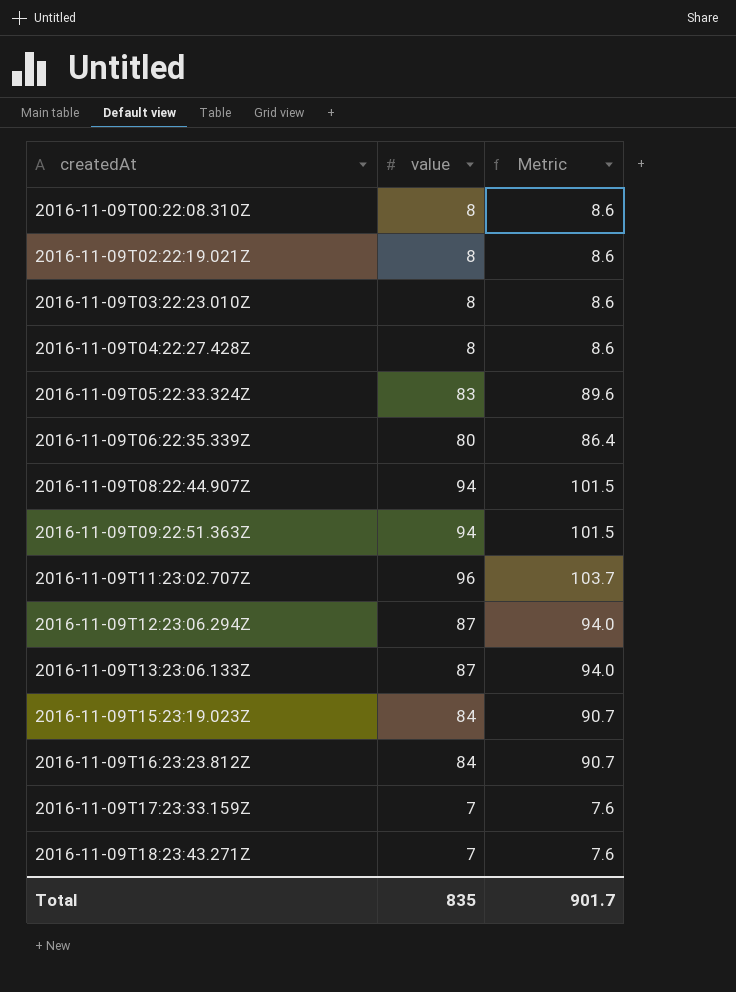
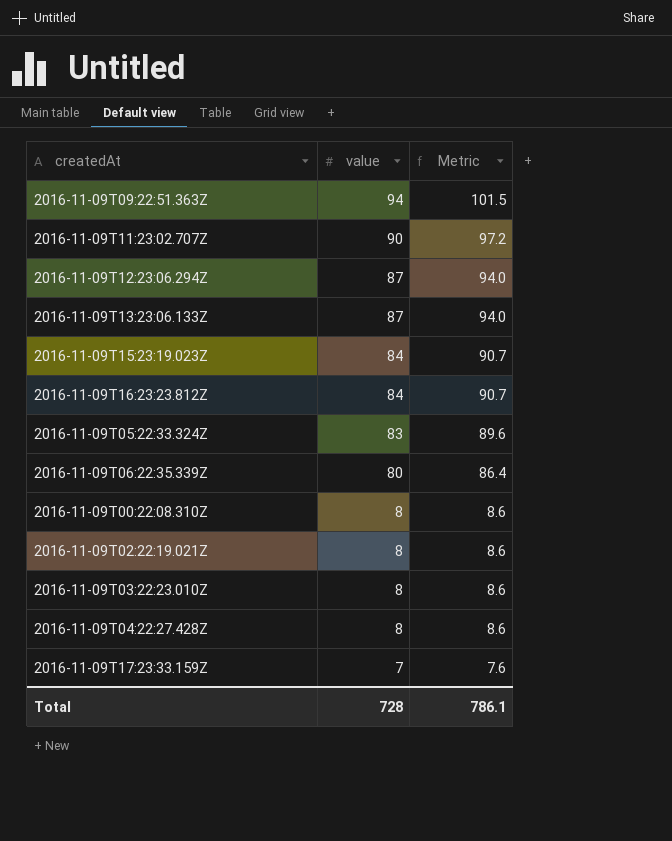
row order: createdAt ascending -> value descending
row 2016-11-09T08:22:44.907Z: 94 | 101.5 -> none
row 2016-11-09T18:23:43.271Z: 7 | 7.6 -> none
2016-11-09T11:23:02.707Z | value: 96 -> 90
2016-11-09T11:23:02.707Z | Metric: 103.7 -> 97.2
Total | value: 835 -> 728
Total | Metric: 901.7 -> 786.1

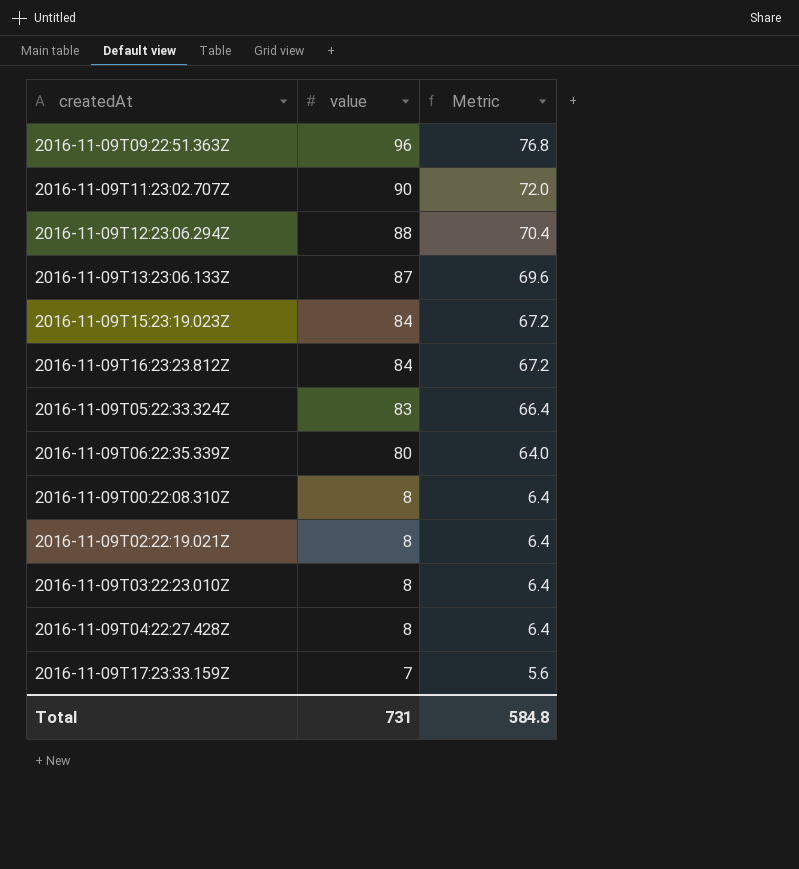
column Metric | formula: [value] * 1.08 -> [value] * 0.8
2016-11-09T09:22:51.363Z | value: 94 -> 96
2016-11-09T12:23:06.294Z | value: 87 -> 88
Total | value: 728 -> 731
Total | Metric: 786.1 -> 584.8

